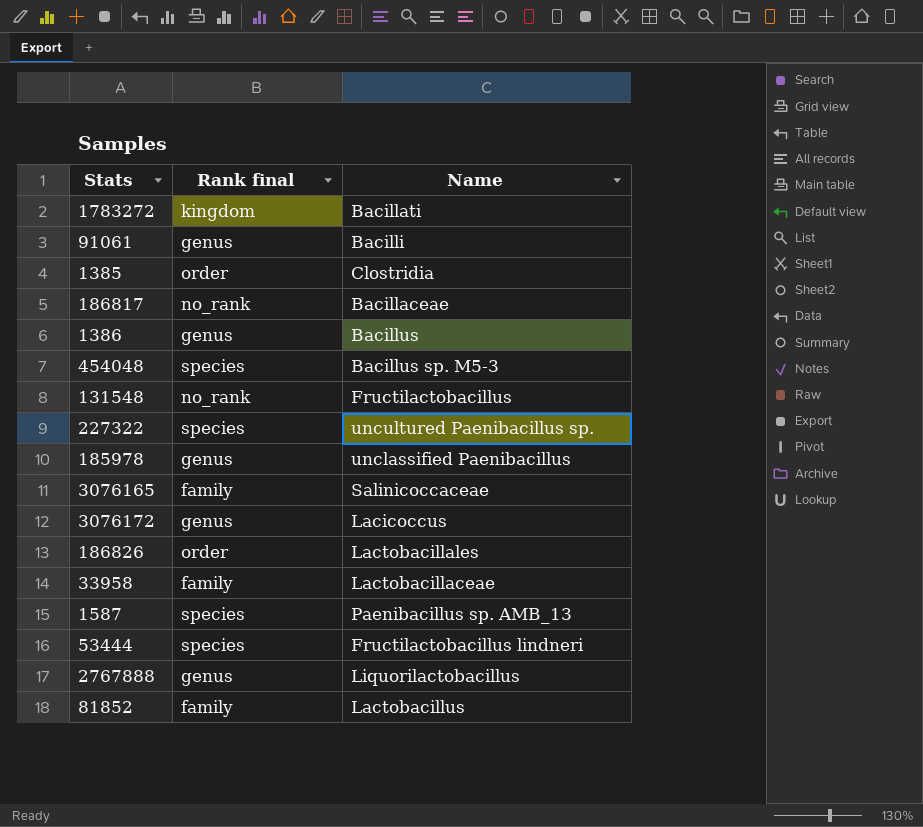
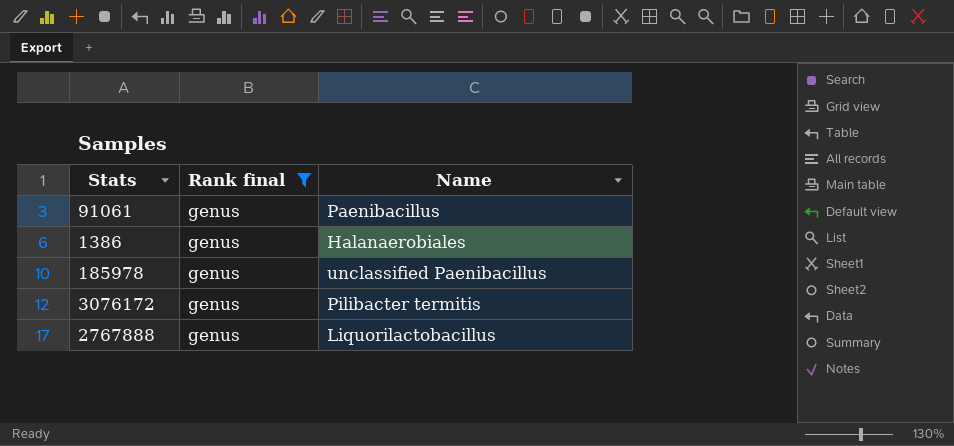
filter: none -> Rank final = genus
91061 | Name: Bacilli -> Paenibacillus
1386 | Name: Bacillus -> Halanaerobiales
3076172 | Name: Lacicoccus -> Pilibacter termitis

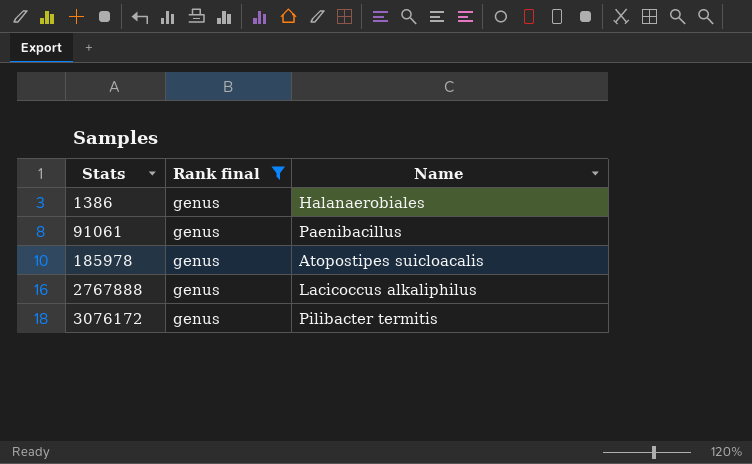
row order: none -> Stats ascending
185978 | Name: unclassified Paenibacillus -> Atopostipes suicloacalis
2767888 | Name: Liquorilactobacillus -> Lacicoccus alkaliphilus

